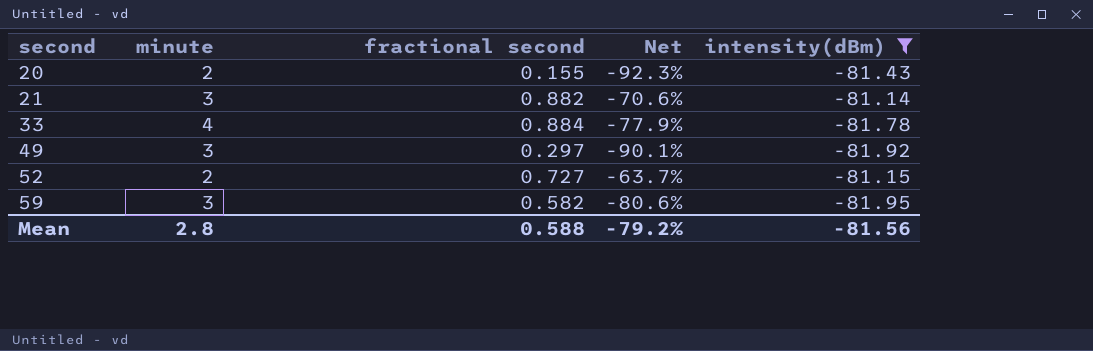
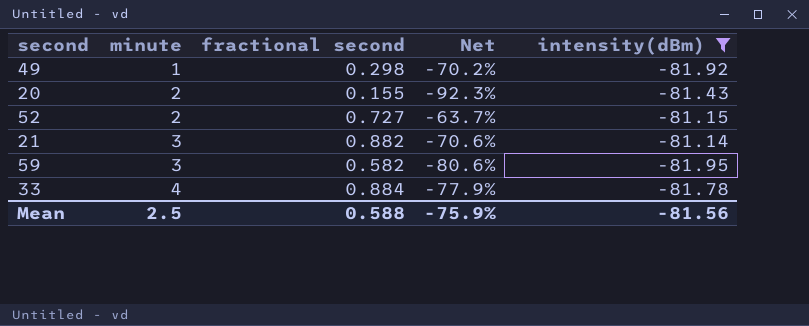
row order: second ascending -> minute ascending
49 | minute: 3 -> 1
49 | fractional second: 0.297 -> 0.298
49 | Net: -90.1% -> -70.2%
Mean | minute: 2.8 -> 2.5
Mean | Net: -79.2% -> -75.9%

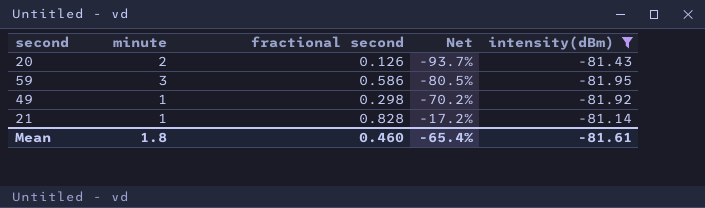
row order: minute ascending -> Net ascending
row 52: 2 | 0.727 | -63.7% | -81.15 -> none
row 33: 4 | 0.884 | -77.9% | -81.78 -> none
20 | fractional second: 0.155 -> 0.126
20 | Net: -92.3% -> -93.7%
59 | fractional second: 0.582 -> 0.586
59 | Net: -80.6% -> -80.5%
21 | minute: 3 -> 1
21 | fractional second: 0.882 -> 0.828
21 | Net: -70.6% -> -17.2%
Mean | minute: 2.5 -> 1.8
Mean | fractional second: 0.588 -> 0.460
Mean | Net: -75.9% -> -65.4%
Mean | intensity(dBm): -81.56 -> -81.61

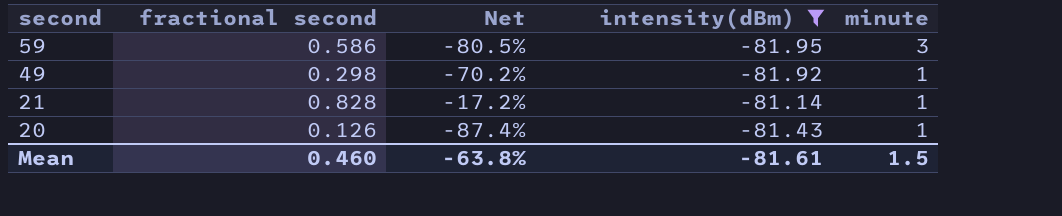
row order: Net ascending -> second descending
column minute | position: 2 -> 5
20 | Net: -93.7% -> -87.4%
20 | minute: 2 -> 1
Mean | Net: -65.4% -> -63.8%
Mean | minute: 1.8 -> 1.5

